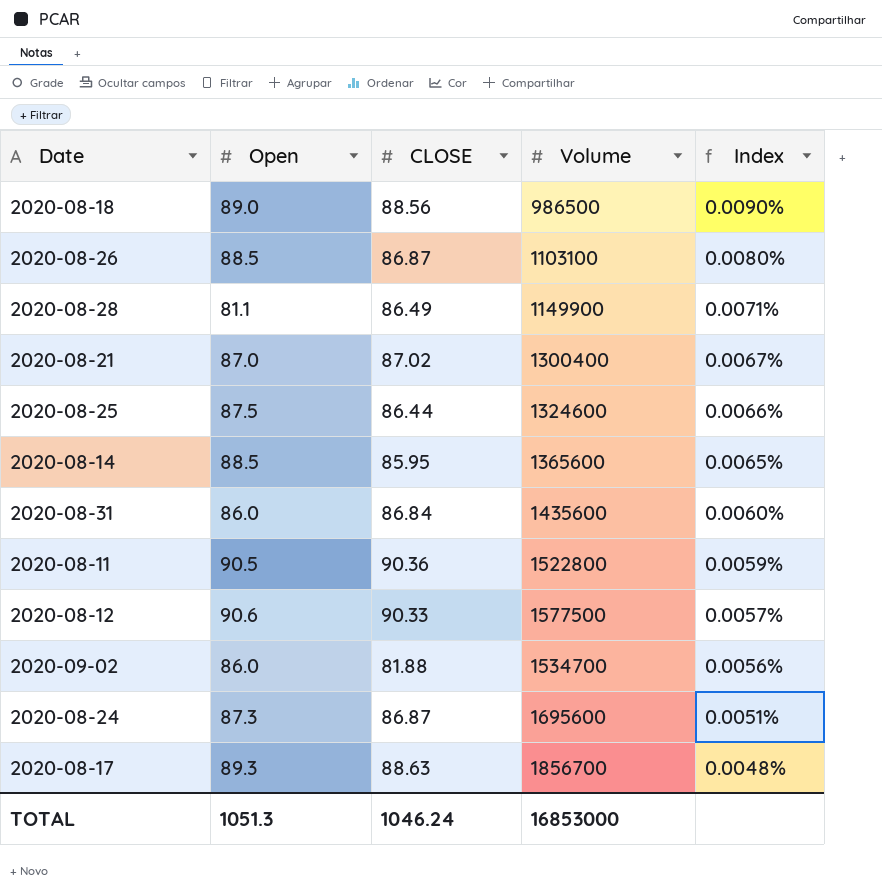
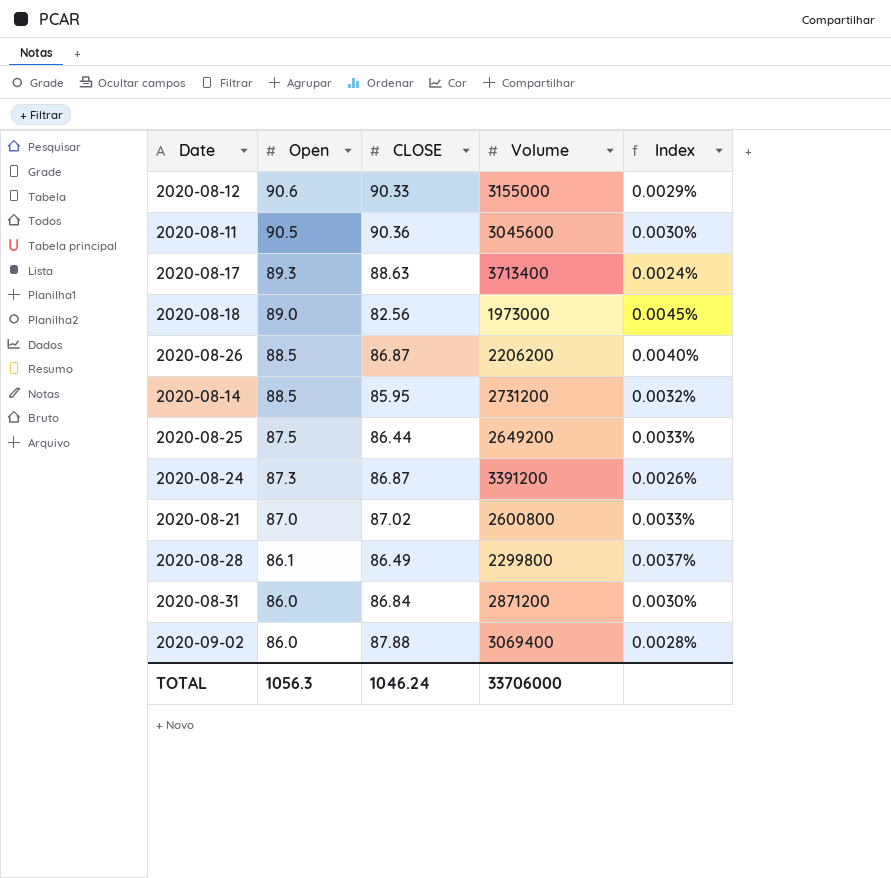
row order: Index descending -> Open descending
2020-08-12 | Volume: 1577500 -> 3155000
2020-08-12 | Index: 0.0057% -> 0.0029%
2020-08-11 | Volume: 1522800 -> 3045600
2020-08-11 | Index: 0.0059% -> 0.0030%
2020-08-17 | Volume: 1856700 -> 3713400
2020-08-17 | Index: 0.0048% -> 0.0024%
2020-08-18 | CLOSE: 88.56 -> 82.56
2020-08-18 | Volume: 986500 -> 1973000
2020-08-18 | Index: 0.0090% -> 0.0045%
2020-08-26 | Volume: 1103100 -> 2206200
2020-08-26 | Index: 0.0080% -> 0.0040%
2020-08-14 | Volume: 1365600 -> 2731200
2020-08-14 | Index: 0.0065% -> 0.0032%
2020-08-25 | Volume: 1324600 -> 2649200
2020-08-25 | Index: 0.0066% -> 0.0033%
2020-08-24 | Volume: 1695600 -> 3391200
2020-08-24 | Index: 0.0051% -> 0.0026%
2020-08-21 | Volume: 1300400 -> 2600800
2020-08-21 | Index: 0.0067% -> 0.0033%
2020-08-28 | Open: 81.1 -> 86.1
2020-08-28 | Volume: 1149900 -> 2299800
2020-08-28 | Index: 0.0071% -> 0.0037%
2020-08-31 | Volume: 1435600 -> 2871200
2020-08-31 | Index: 0.0060% -> 0.0030%
2020-09-02 | CLOSE: 81.88 -> 87.88
2020-09-02 | Volume: 1534700 -> 3069400
2020-09-02 | Index: 0.0056% -> 0.0028%
TOTAL | Open: 1051.3 -> 1056.3
TOTAL | Volume: 16853000 -> 33706000

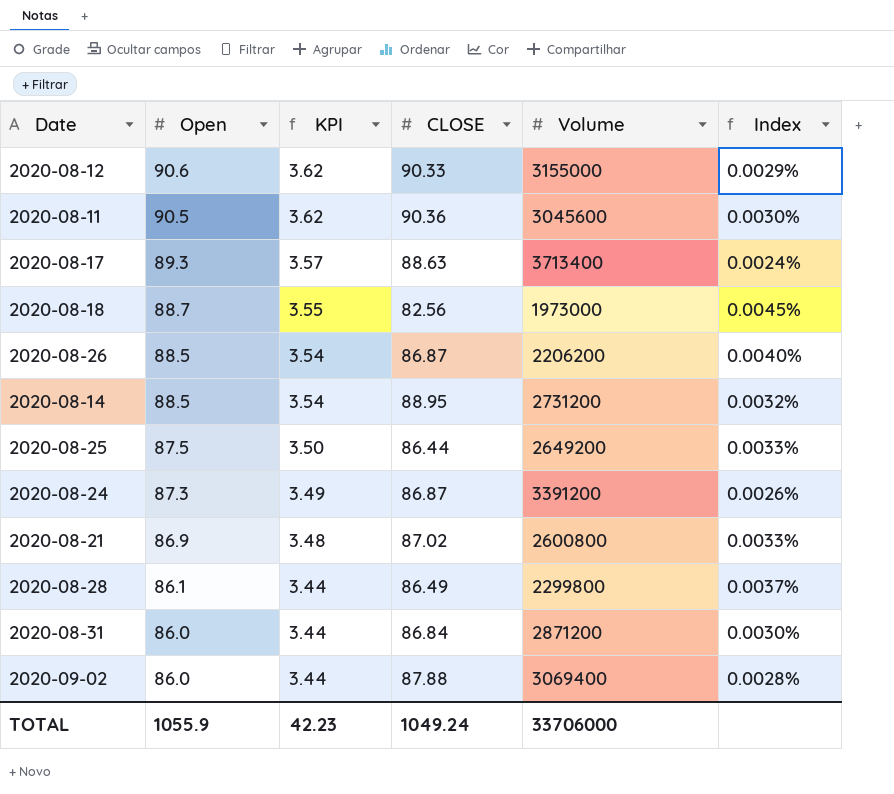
column KPI | formula: none -> [Open] * 0.04
2020-08-18 | Open: 89.0 -> 88.7
2020-08-14 | CLOSE: 85.95 -> 88.95
2020-08-21 | Open: 87.0 -> 86.9
TOTAL | Open: 1056.3 -> 1055.9
TOTAL | CLOSE: 1046.24 -> 1049.24

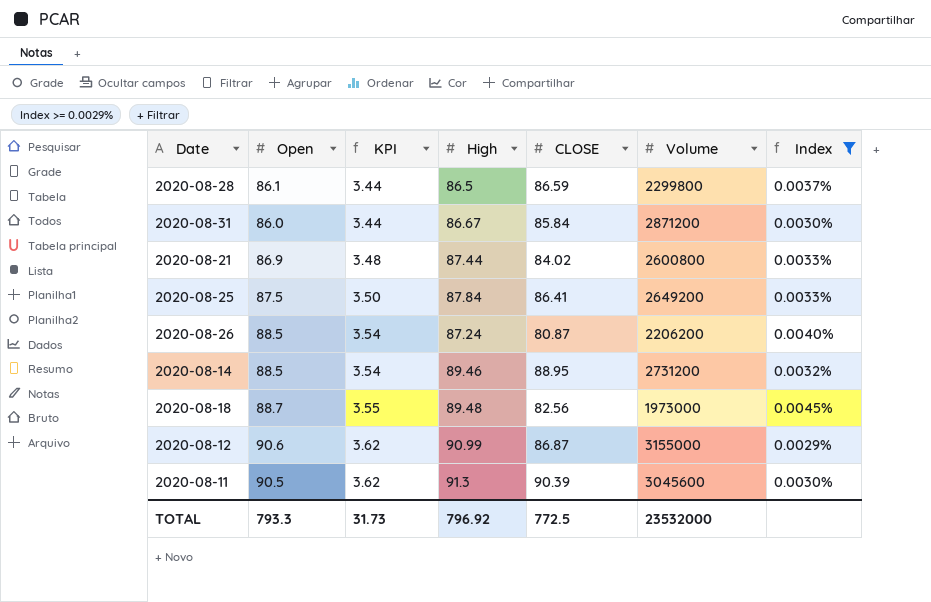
filter: none -> Index >= 0.0029%
row order: Open descending -> KPI ascending
column High | position: none -> 4
2020-08-28 | CLOSE: 86.49 -> 86.59
2020-08-31 | CLOSE: 86.84 -> 85.84
2020-08-21 | CLOSE: 87.02 -> 84.02
2020-08-25 | CLOSE: 86.44 -> 86.41
2020-08-26 | CLOSE: 86.87 -> 80.87
2020-08-12 | CLOSE: 90.33 -> 86.87
2020-08-11 | CLOSE: 90.36 -> 90.39
TOTAL | Open: 1055.9 -> 793.3
TOTAL | KPI: 42.23 -> 31.73
TOTAL | CLOSE: 1049.24 -> 772.5
TOTAL | Volume: 33706000 -> 23532000

